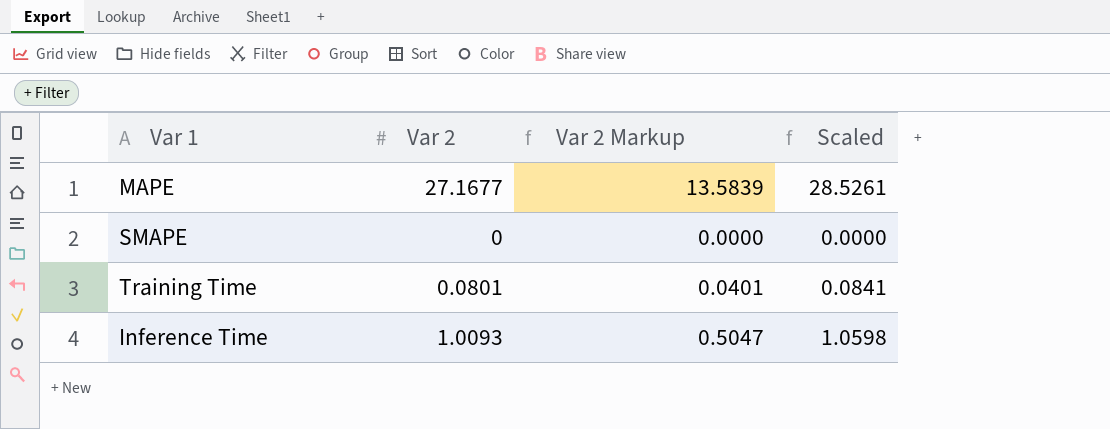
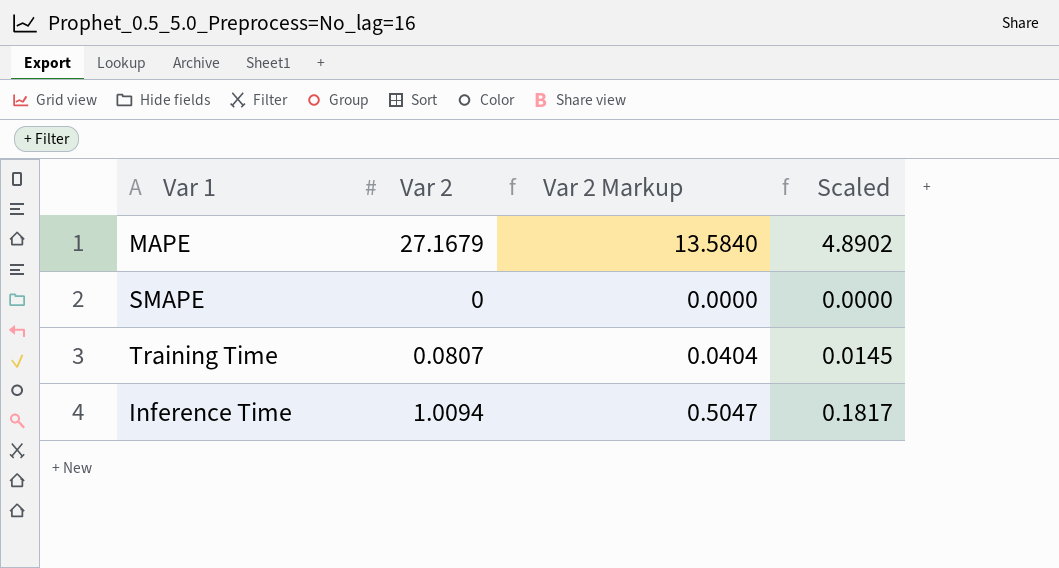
column Scaled | formula: [Var 2] * 1.05 -> [Var 2] * 0.18
MAPE | Var 2: 27.1677 -> 27.1679
MAPE | Var 2 Markup: 13.5839 -> 13.5840
Training Time | Var 2: 0.0801 -> 0.0807
Training Time | Var 2 Markup: 0.0401 -> 0.0404
Inference Time | Var 2: 1.0093 -> 1.0094

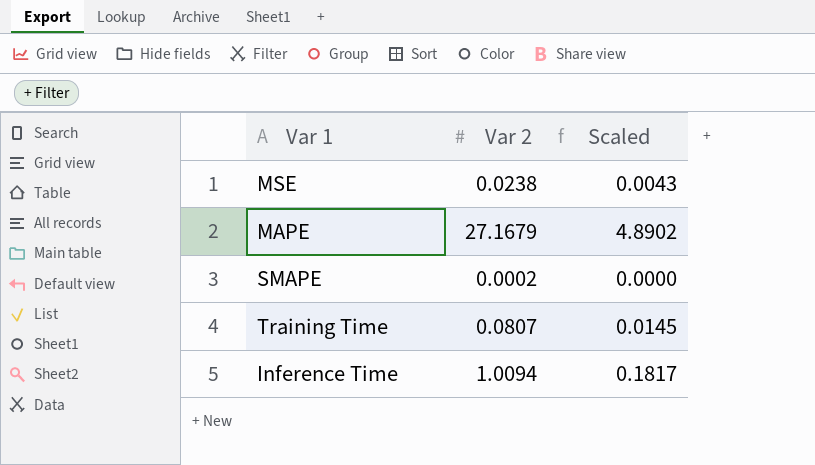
column Var 2 Markup | formula: [Var 2] * 0.5 -> none
row MSE: none -> 0.0238 | 0.0043
SMAPE | Var 2: 0 -> 0.0002

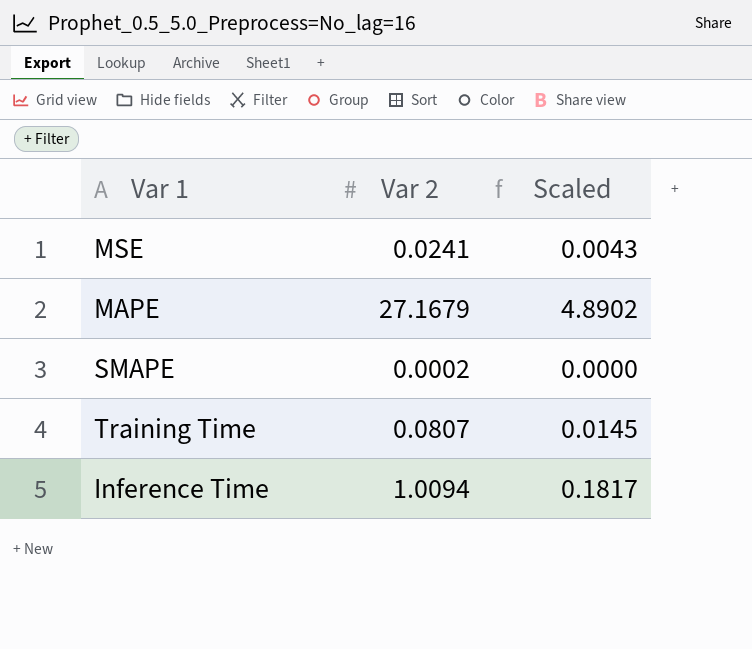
MSE | Var 2: 0.0238 -> 0.0241

